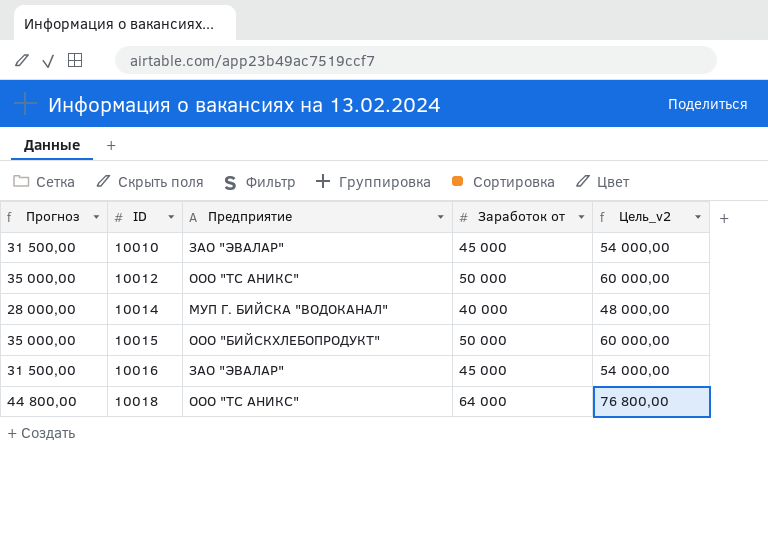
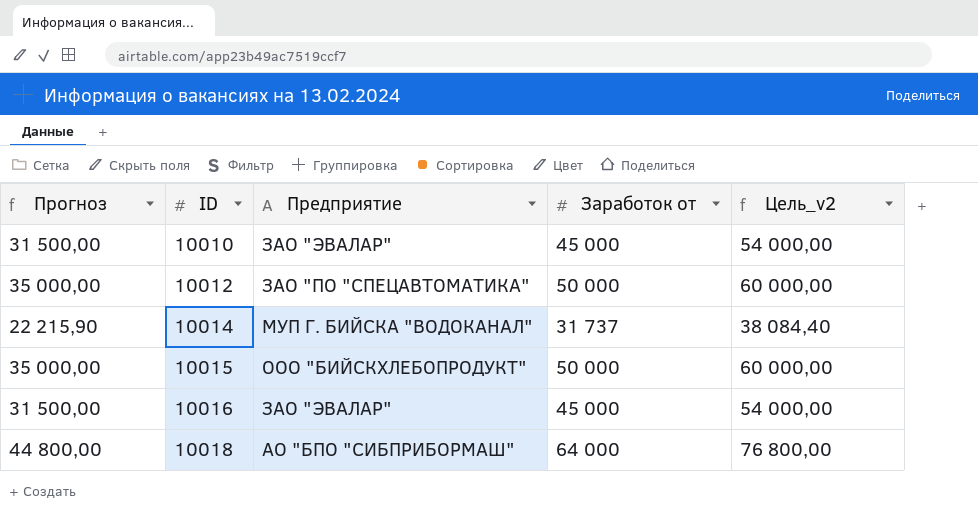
10012 | Предприятие: ООО "ТС АНИКС" -> ЗАО "ПО "СПЕЦАВТОМАТИКА"
10014 | Прогноз: 28 000,00 -> 22 215,90
10014 | Заработок от: 40 000 -> 31 737
10014 | Цель_v2: 48 000,00 -> 38 084,40
10018 | Предприятие: ООО "ТС АНИКС" -> АО "БПО "СИБПРИБОРМАШ"

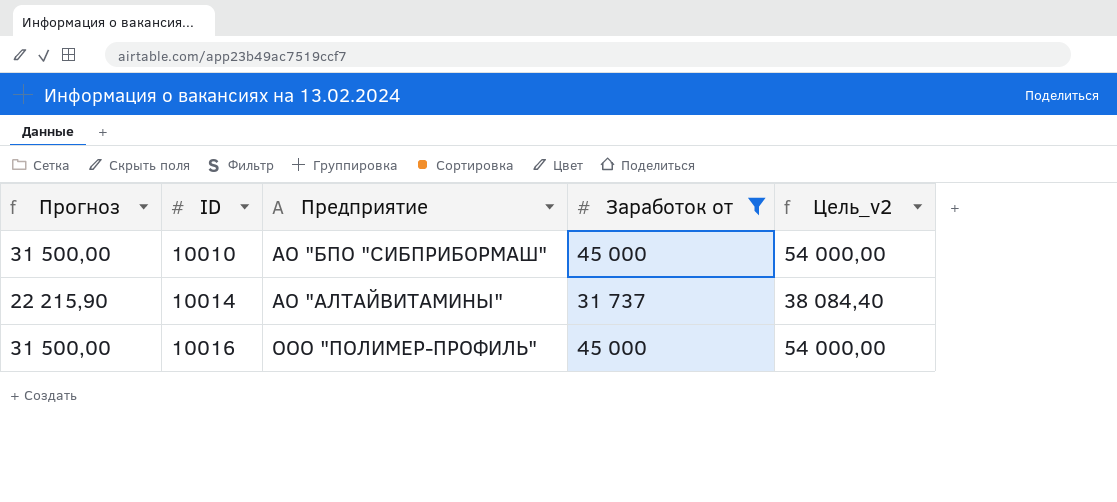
filter: none -> Заработок от <= 45 000
10010 | Предприятие: ЗАО "ЭВАЛАР" -> АО "БПО "СИБПРИБОРМАШ"
10014 | Предприятие: МУП Г. БИЙСКА "ВОДОКАНАЛ" -> АО "АЛТАЙВИТАМИНЫ"
10016 | Предприятие: ЗАО "ЭВАЛАР" -> ООО "ПОЛИМЕР-ПРОФИЛЬ"

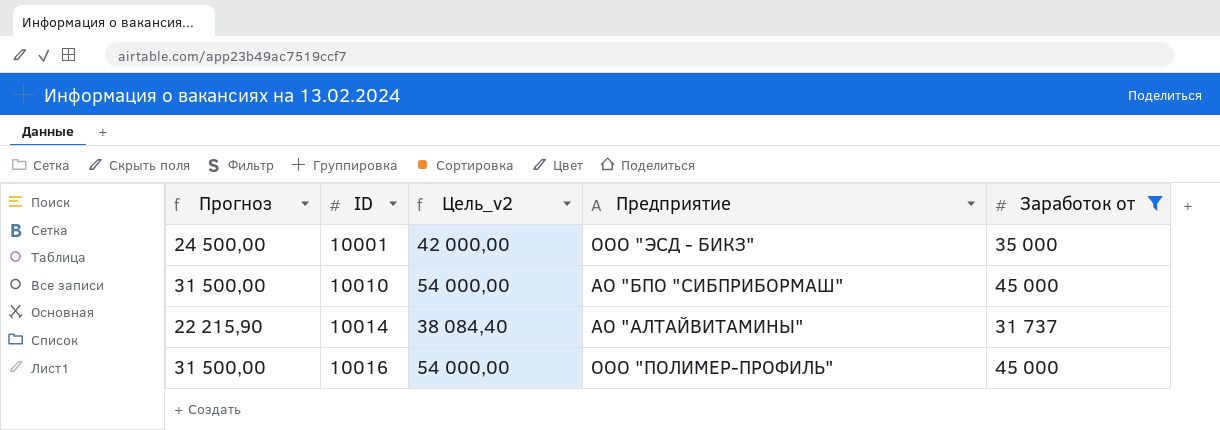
column Цель_v2 | position: 5 -> 3
row 10001: none -> 24 500,00 | 42 000,00 | ООО "ЭСД - БИКЗ" | 35 000

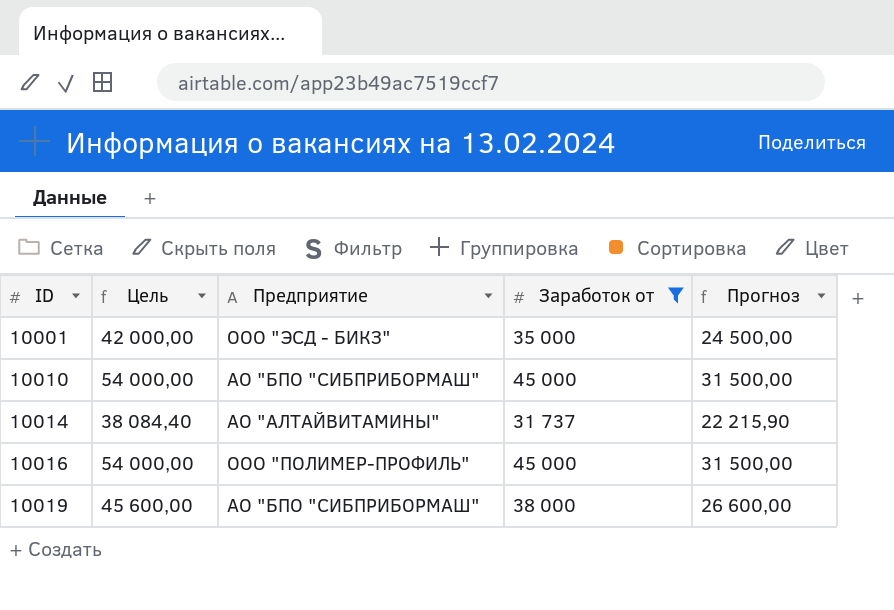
column name: Цель_v2 -> Цель
column Прогноз | position: 1 -> 5
row 10019: none -> 45 600,00 | АО "БПО "СИБПРИБОРМАШ" | 38 000 | 26 600,00

